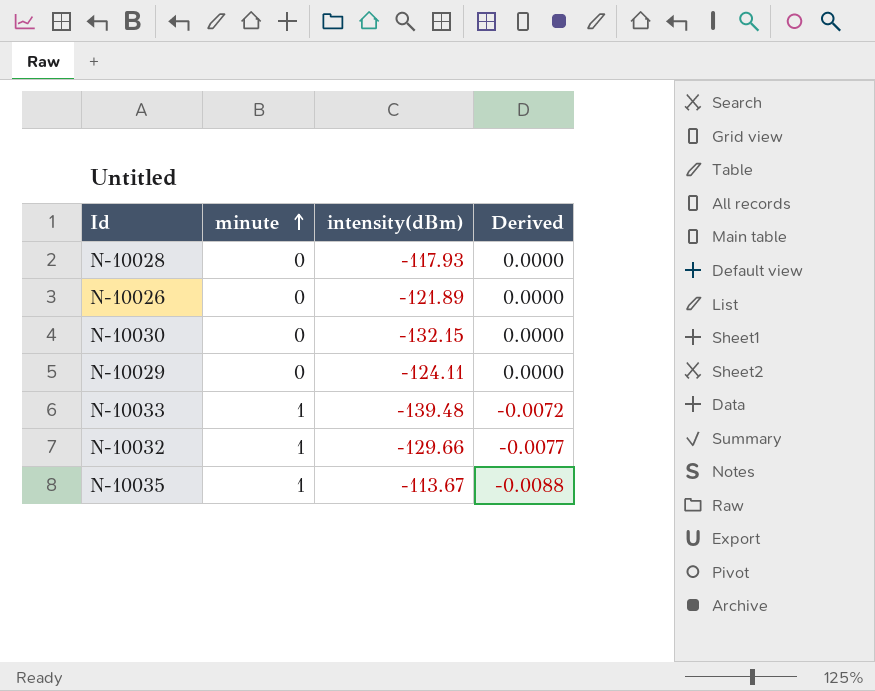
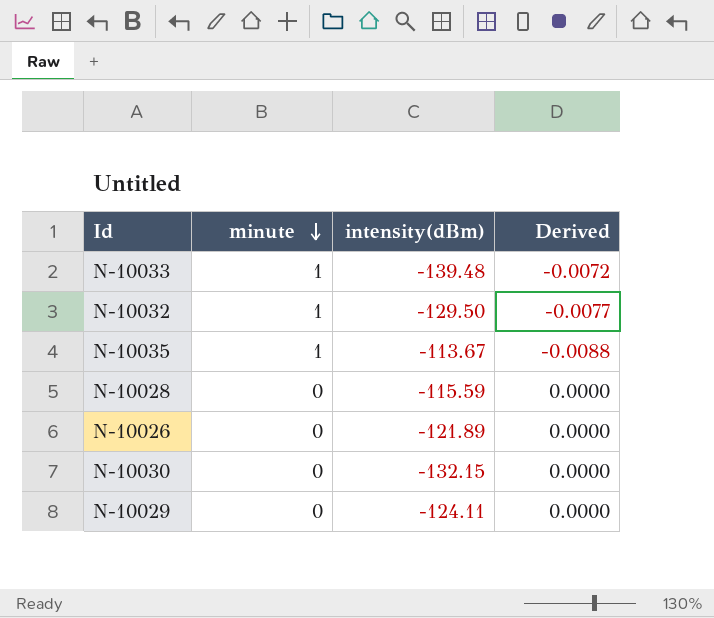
row order: minute ascending -> minute descending
N-10032 | intensity(dBm): -129.66 -> -129.50
N-10028 | intensity(dBm): -117.93 -> -115.59

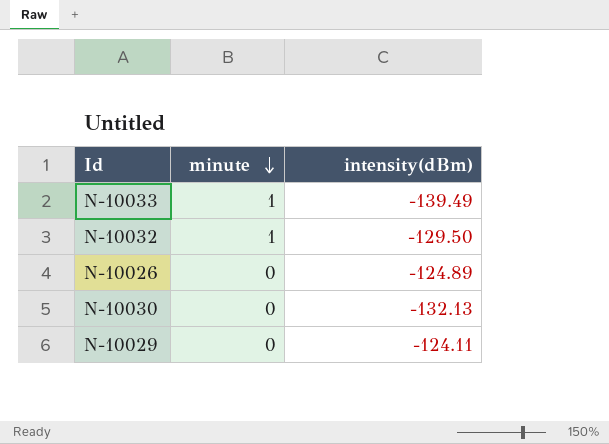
column Derived | formula: [minute] / [intensity(dBm)] -> none
row N-10035: 1 | -113.67 | -0.0088 -> none
row N-10028: 0 | -115.59 | 0.0000 -> none
N-10033 | intensity(dBm): -139.48 -> -139.49
N-10026 | intensity(dBm): -121.89 -> -124.89
N-10030 | intensity(dBm): -132.15 -> -132.13

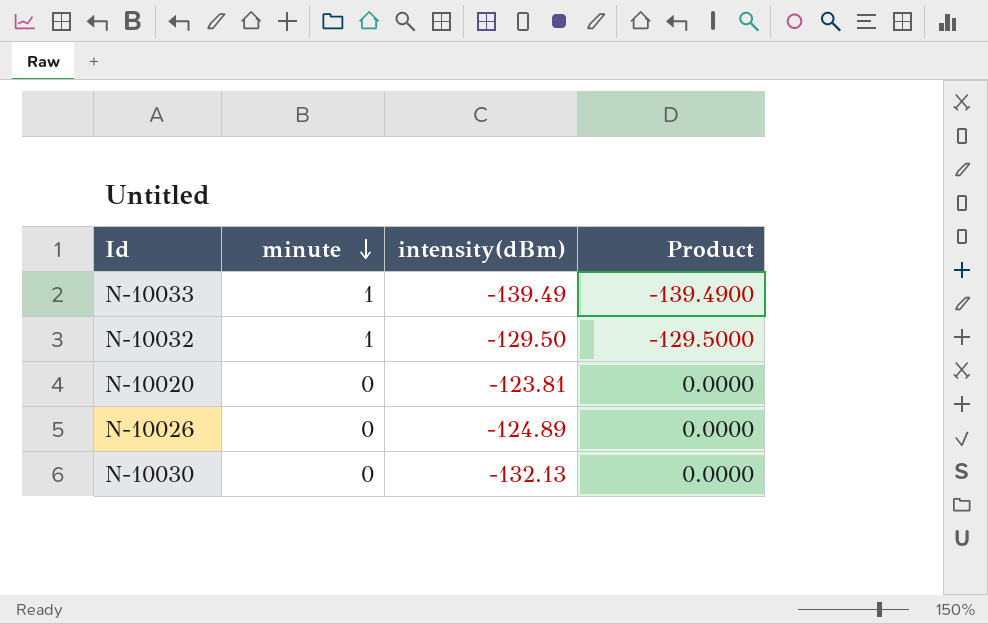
column Product | formula: none -> [minute] * [intensity(dBm)]
row N-10029: 0 | -124.11 -> none
row N-10020: none -> 0 | -123.81 | 0.0000

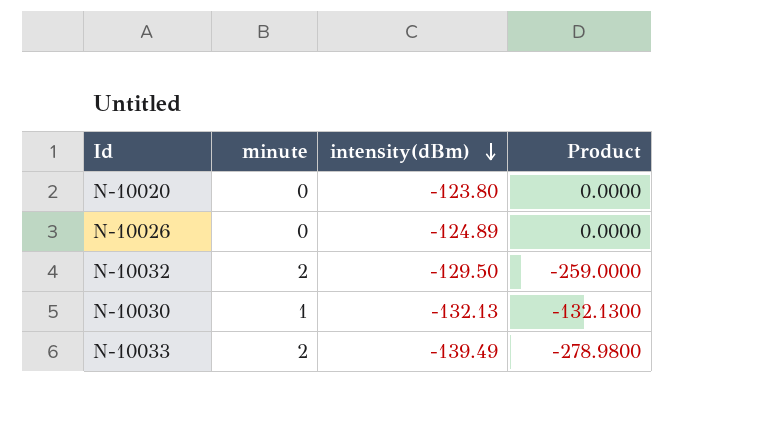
row order: minute descending -> intensity(dBm) descending
N-10020 | intensity(dBm): -123.81 -> -123.80
N-10032 | minute: 1 -> 2
N-10032 | Product: -129.5000 -> -259.0000
N-10030 | minute: 0 -> 1
N-10030 | Product: 0.0000 -> -132.1300
N-10033 | minute: 1 -> 2
N-10033 | Product: -139.4900 -> -278.9800

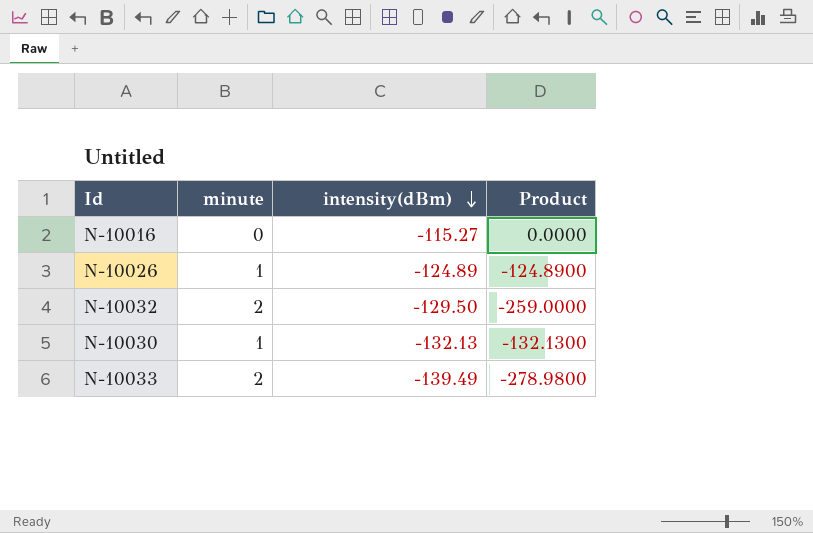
row N-10020: 0 | -123.80 | 0.0000 -> none
row N-10016: none -> 0 | -115.27 | 0.0000
N-10026 | minute: 0 -> 1
N-10026 | Product: 0.0000 -> -124.8900

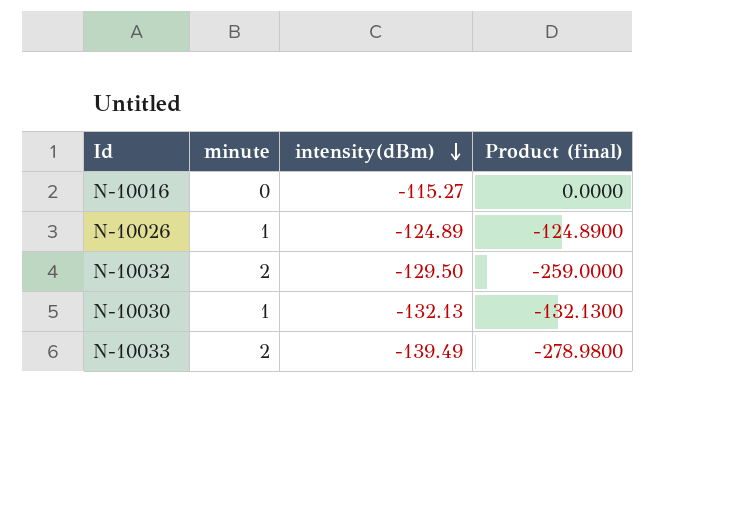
column name: Product -> Product (final)

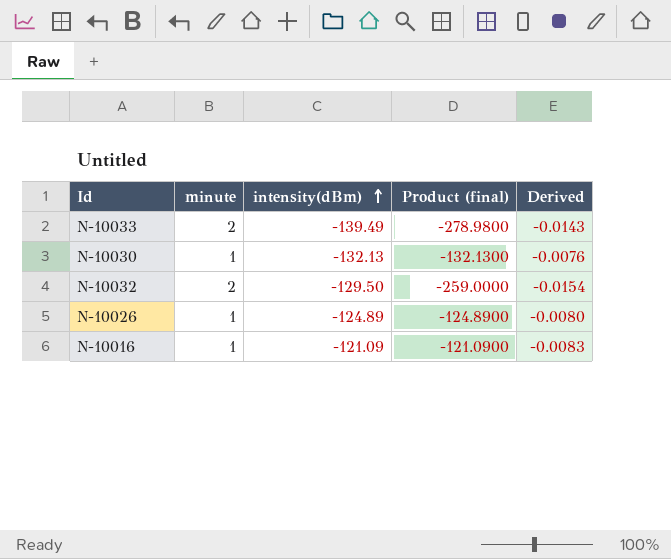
row order: intensity(dBm) descending -> intensity(dBm) ascending
column Derived | formula: none -> [minute] / [intensity(dBm)]
N-10016 | minute: 0 -> 1
N-10016 | intensity(dBm): -115.27 -> -121.09
N-10016 | Product (final): 0.0000 -> -121.0900

